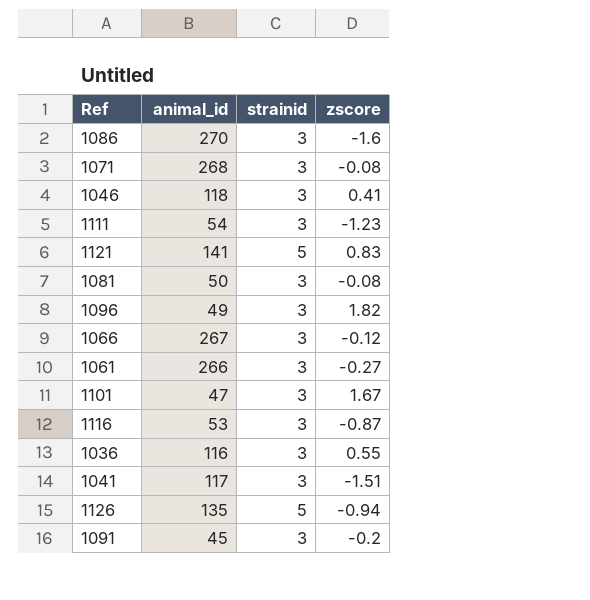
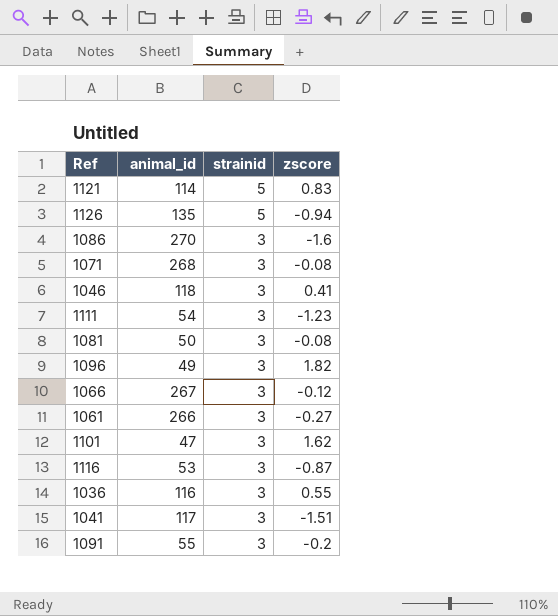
row order: none -> strainid descending
1121 | animal_id: 141 -> 114
1101 | zscore: 1.67 -> 1.62
1091 | animal_id: 45 -> 55

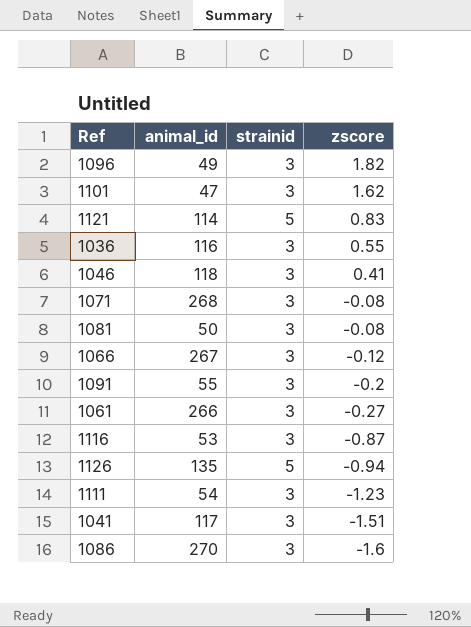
row order: strainid descending -> zscore descending

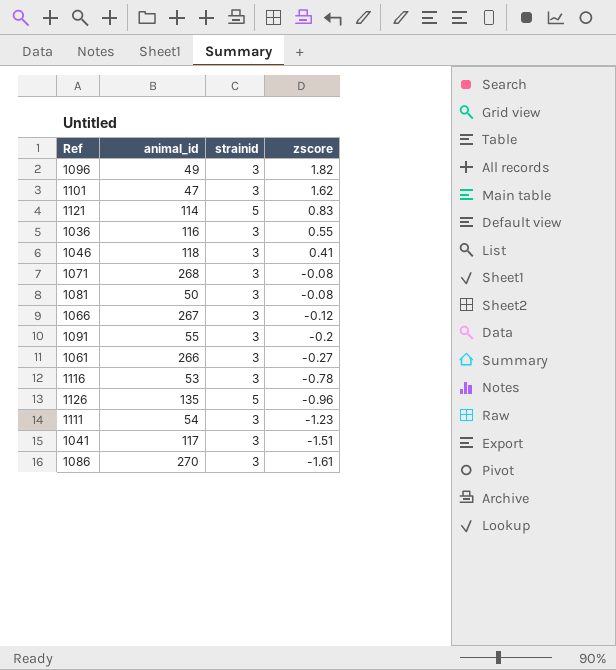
1116 | zscore: -0.87 -> -0.78
1126 | zscore: -0.94 -> -0.96
1086 | zscore: -1.6 -> -1.61

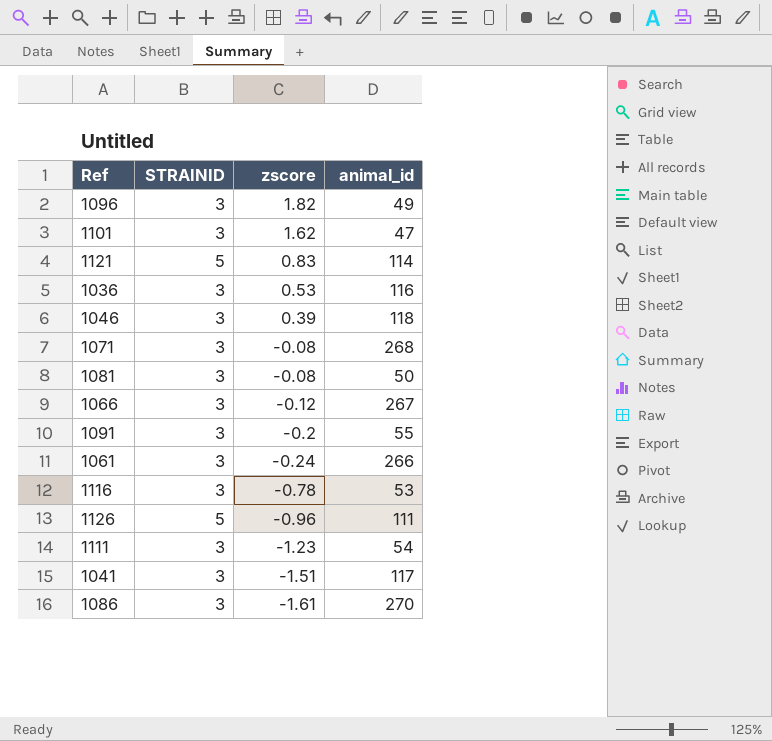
column name: strainid -> STRAINID
column animal_id | position: 2 -> 4
1036 | zscore: 0.55 -> 0.53
1046 | zscore: 0.41 -> 0.39
1061 | zscore: -0.27 -> -0.24
1126 | animal_id: 135 -> 111

